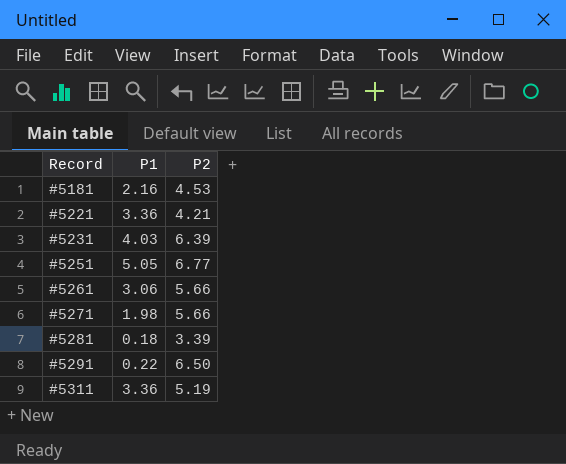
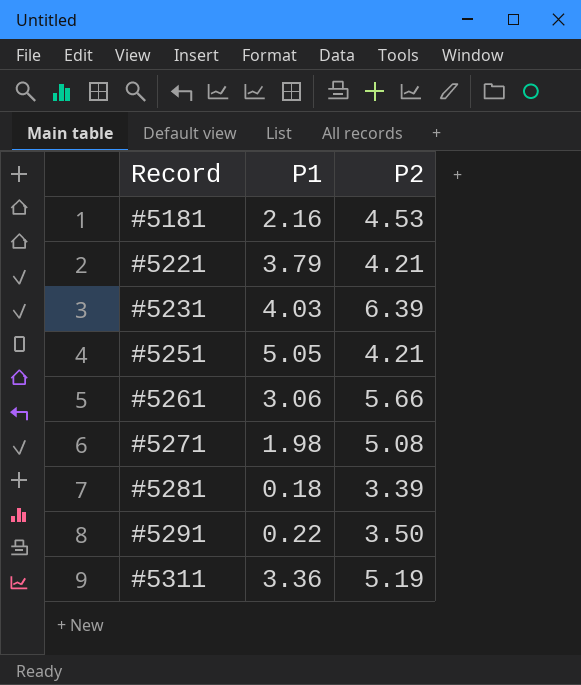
#5221 | P1: 3.36 -> 3.79
#5251 | P2: 6.77 -> 4.21
#5271 | P2: 5.66 -> 5.08
#5291 | P2: 6.50 -> 3.50

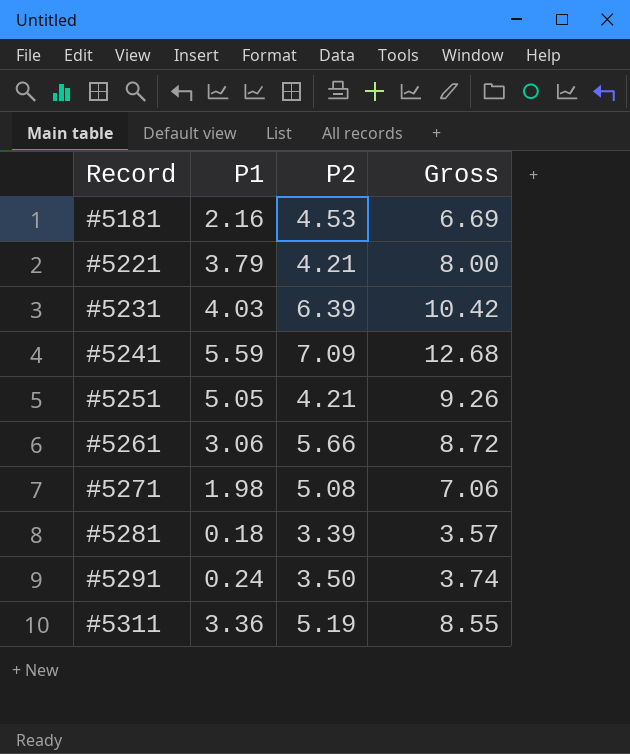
column Gross | formula: none -> [P1] + [P2]
row #5241: none -> 5.59 | 7.09 | 12.68
#5291 | P1: 0.22 -> 0.24

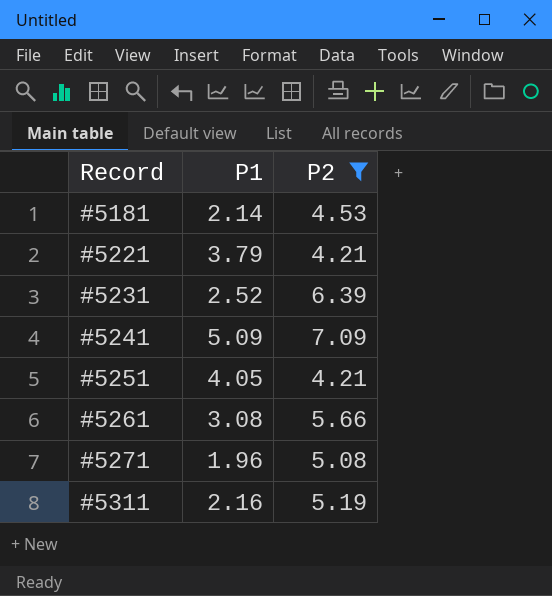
filter: none -> P2 >= 4.21
column Gross | formula: [P1] + [P2] -> none
#5181 | P1: 2.16 -> 2.14
#5231 | P1: 4.03 -> 2.52
#5241 | P1: 5.59 -> 5.09
#5251 | P1: 5.05 -> 4.05
#5261 | P1: 3.06 -> 3.08
#5271 | P1: 1.98 -> 1.96
#5311 | P1: 3.36 -> 2.16

